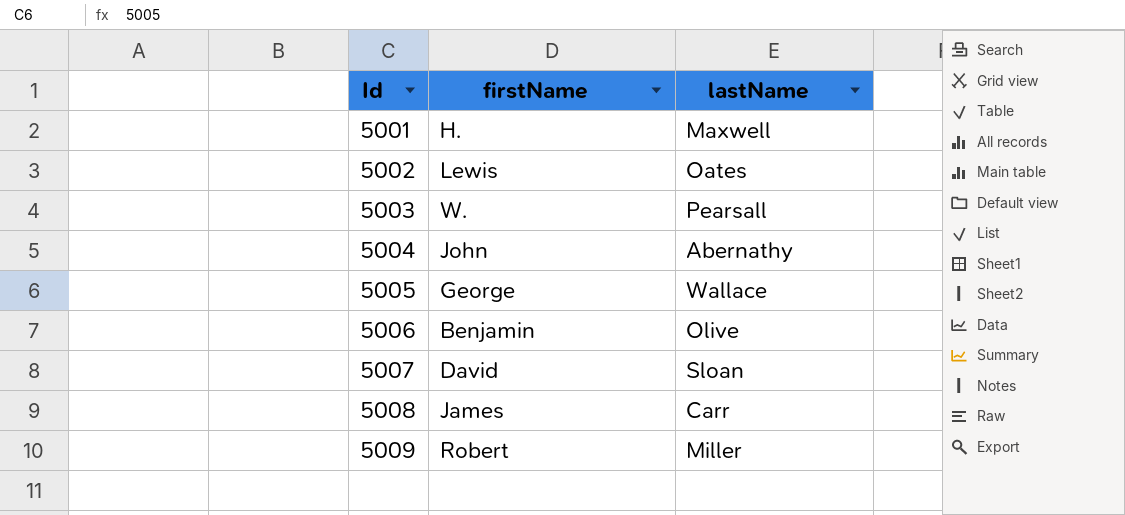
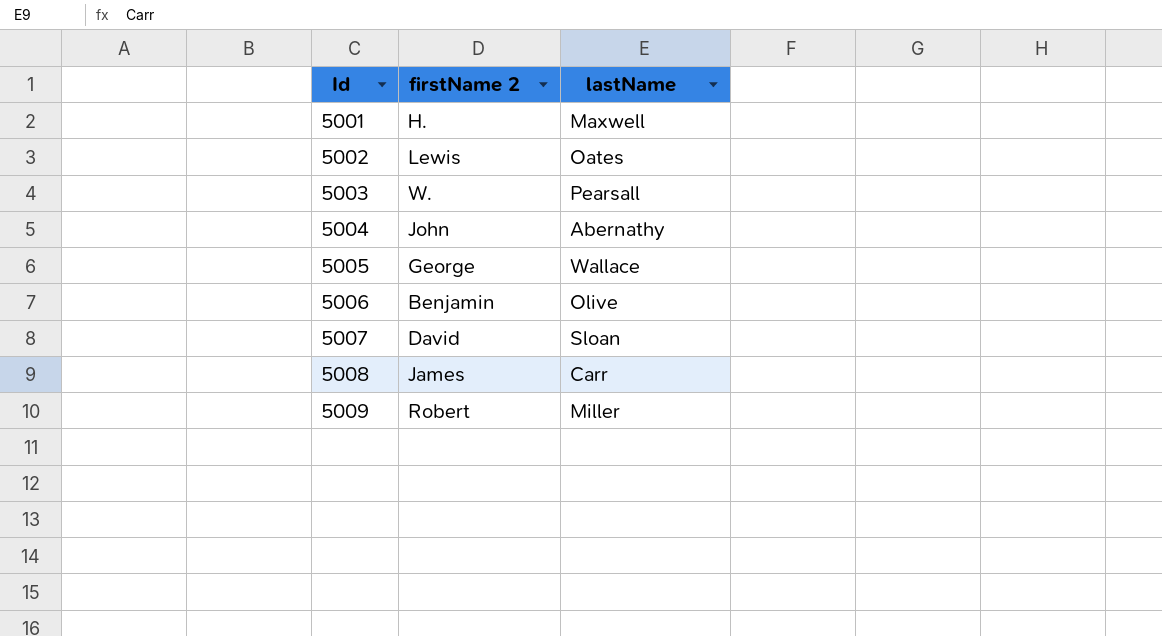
column name: firstName -> firstName 2

